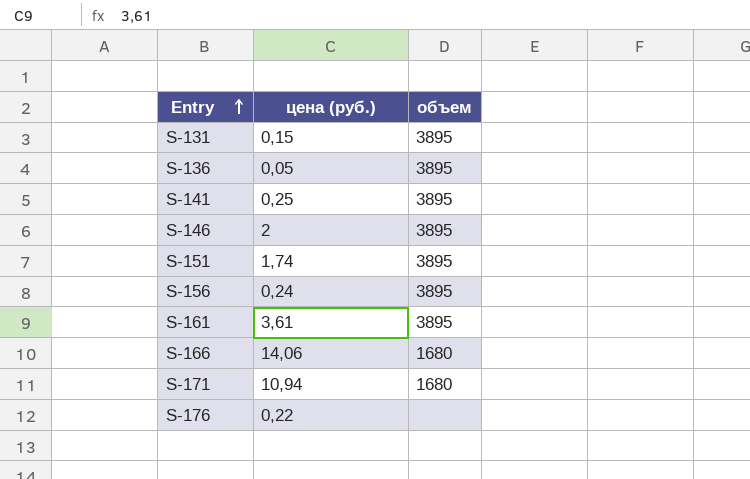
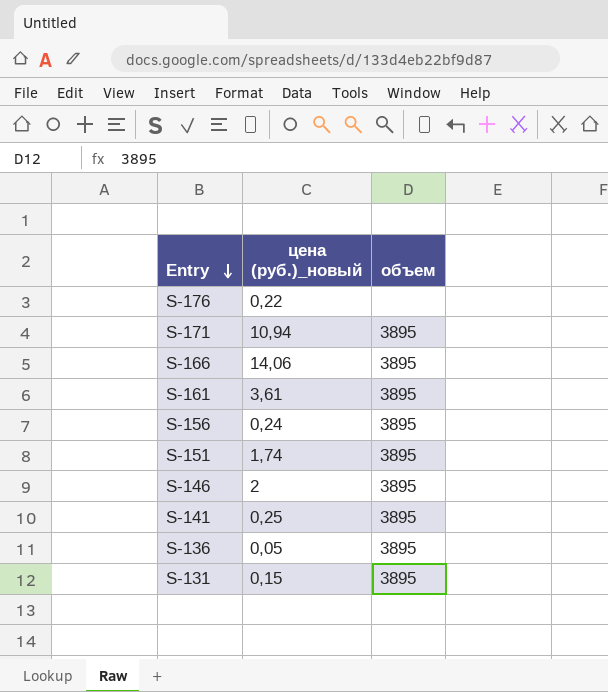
row order: Entry ascending -> Entry descending
column name: цена (руб.) -> цена (руб.)_новый
S-171 | объем: 1680 -> 3895
S-166 | объем: 1680 -> 3895

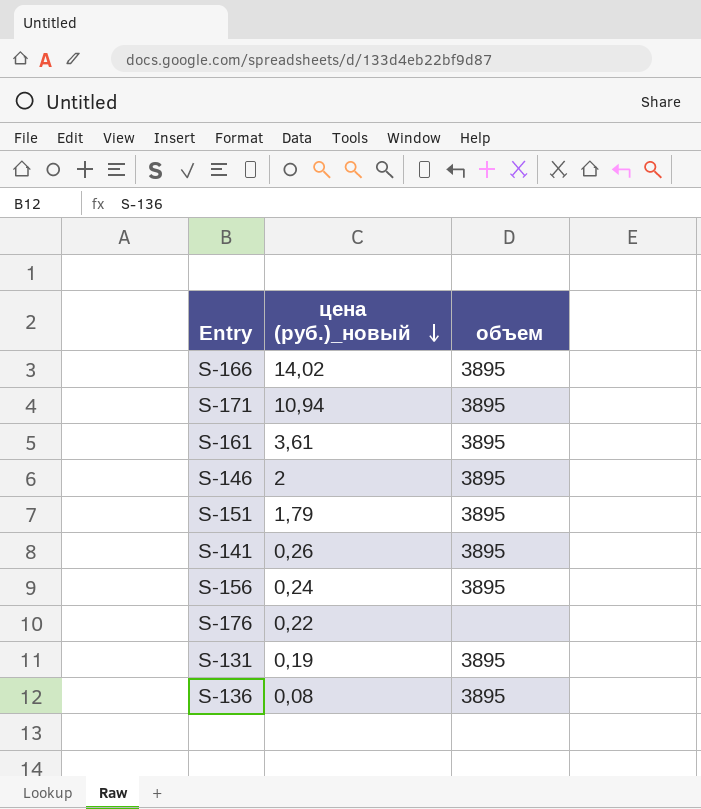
row order: Entry descending -> цена (руб.)_новый descending
S-166 | цена (руб.)_новый: 14,06 -> 14,02
S-151 | цена (руб.)_новый: 1,74 -> 1,79
S-141 | цена (руб.)_новый: 0,25 -> 0,26
S-131 | цена (руб.)_новый: 0,15 -> 0,19
S-136 | цена (руб.)_новый: 0,05 -> 0,08

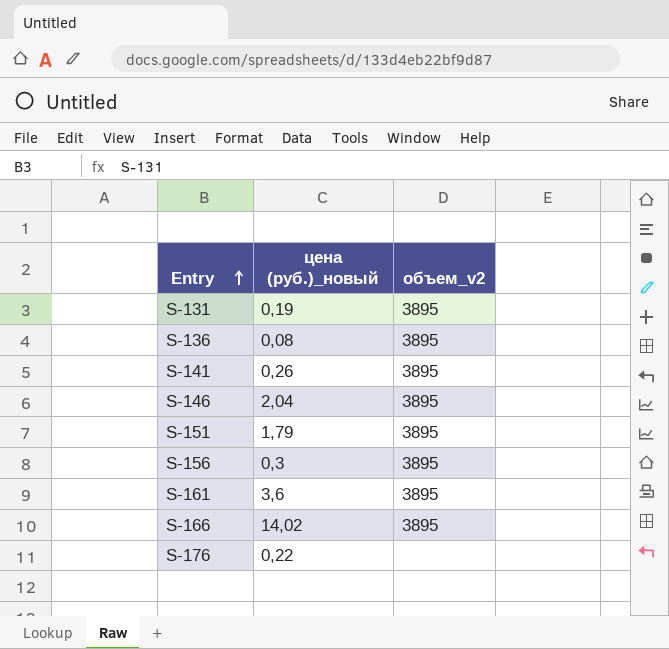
row order: цена (руб.)_новый descending -> Entry ascending
column name: объем -> объем_v2
row S-171: 10,94 | 3895 -> none
S-146 | цена (руб.)_новый: 2 -> 2,04
S-156 | цена (руб.)_новый: 0,24 -> 0,3
S-161 | цена (руб.)_новый: 3,61 -> 3,6

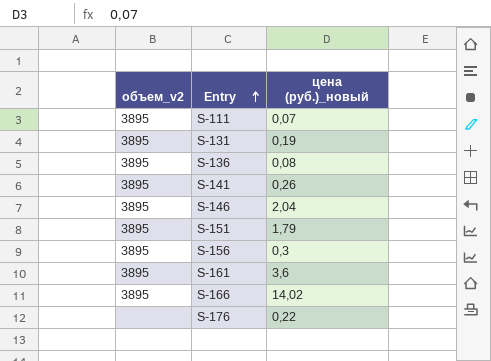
column объем_v2 | position: 3 -> 1
row S-111: none -> 3895 | 0,07

